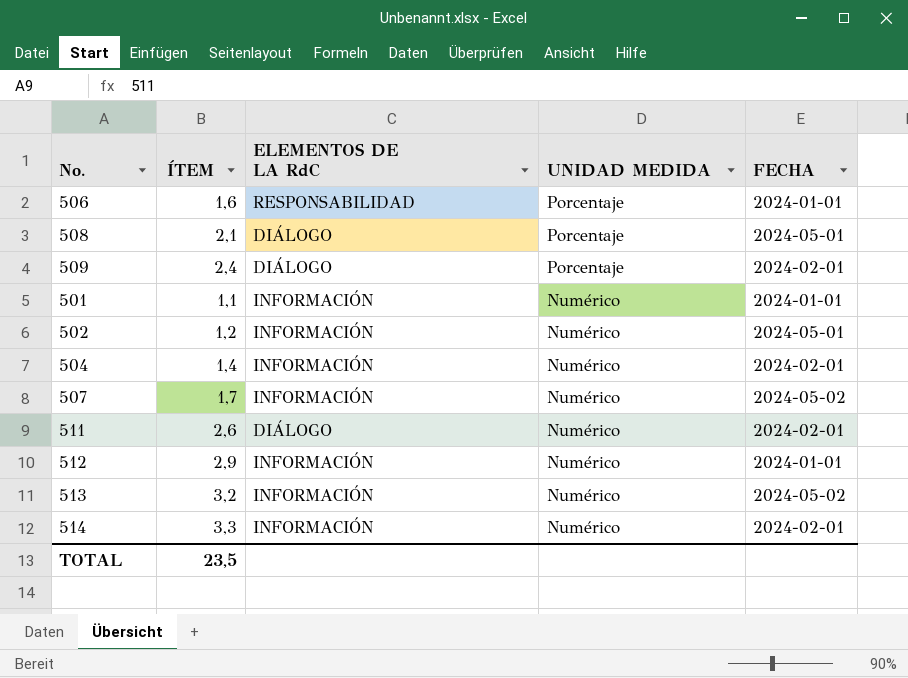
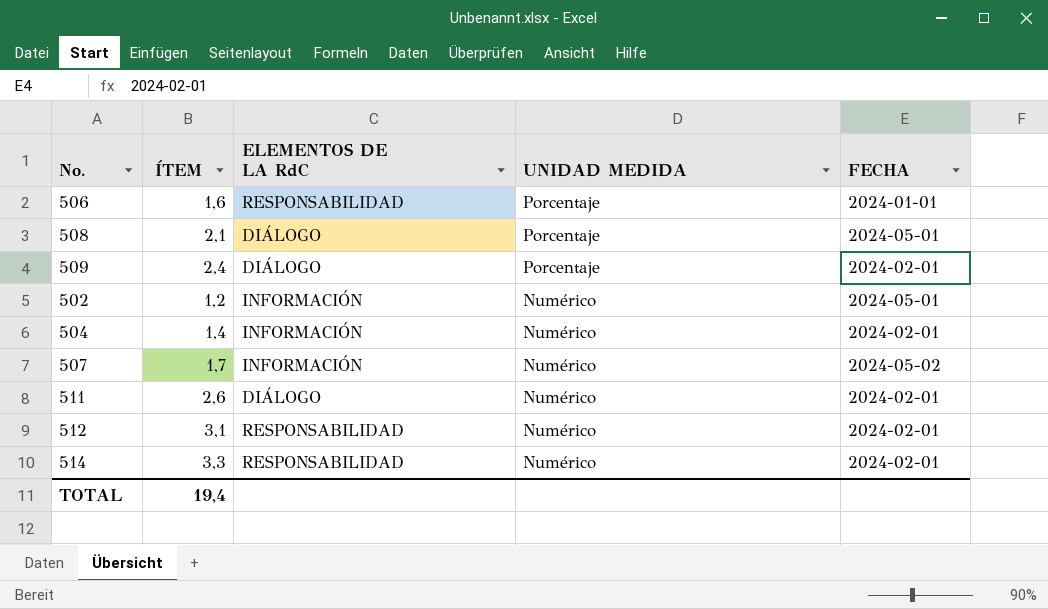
row 501: 1,1 | INFORMACIÓN | Numérico | 2024-01-01 -> none
row 513: 3,2 | INFORMACIÓN | Numérico | 2024-05-02 -> none
512 | ÍTEM: 2,9 -> 3,1
512 | ELEMENTOS DE LA RdC: INFORMACIÓN -> RESPONSABILIDAD
512 | FECHA: 2024-01-01 -> 2024-02-01
514 | ELEMENTOS DE LA RdC: INFORMACIÓN -> RESPONSABILIDAD
TOTAL | ÍTEM: 23,5 -> 19,4

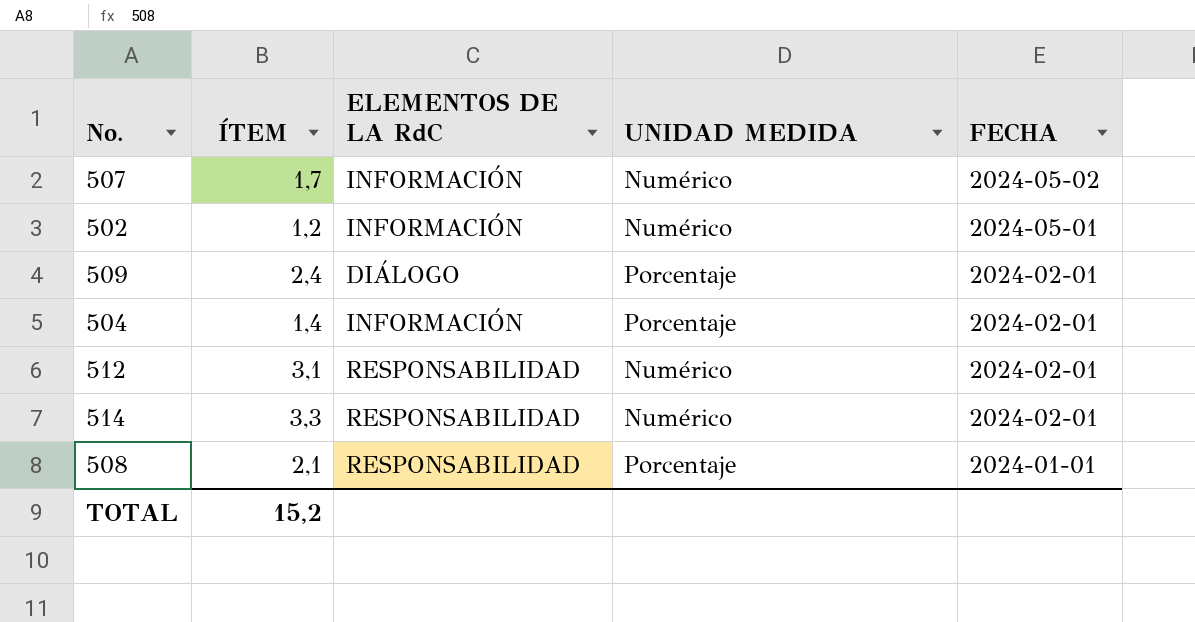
row order: UNIDAD MEDIDA descending -> FECHA descending
row 506: 1,6 | RESPONSABILIDAD | Porcentaje | 2024-01-01 -> none
row 511: 2,6 | DIÁLOGO | Numérico | 2024-02-01 -> none
504 | UNIDAD MEDIDA: Numérico -> Porcentaje
508 | ELEMENTOS DE LA RdC: DIÁLOGO -> RESPONSABILIDAD
508 | FECHA: 2024-05-01 -> 2024-01-01
TOTAL | ÍTEM: 19,4 -> 15,2

